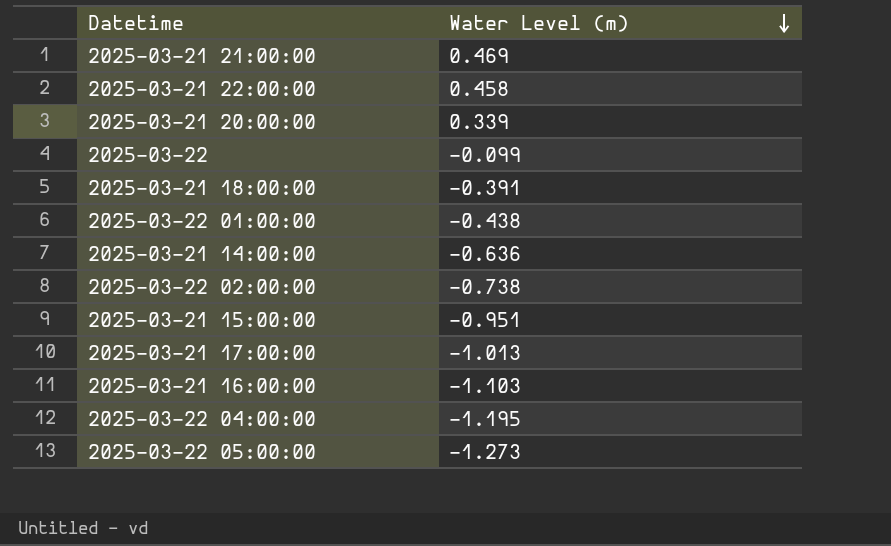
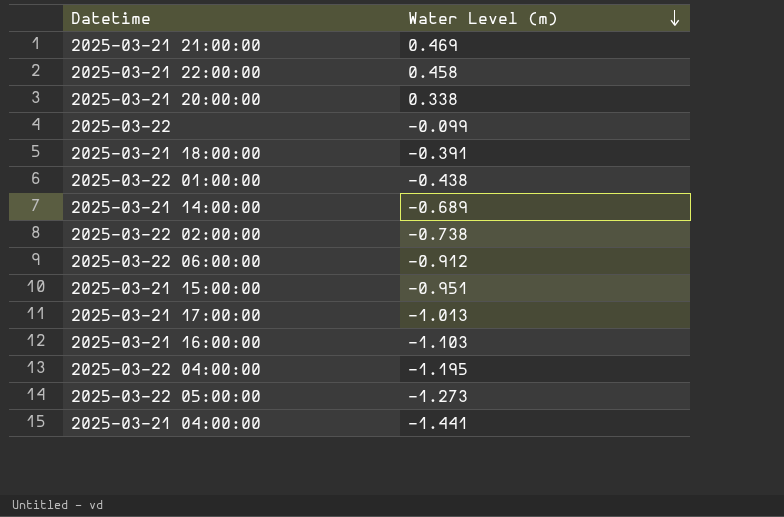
2025-03-21 20:00:00 | Water Level (m): 0.339 -> 0.338
2025-03-21 14:00:00 | Water Level (m): -0.636 -> -0.689
row 2025-03-22 06:00:00: none -> -0.912
row 2025-03-21 04:00:00: none -> -1.441

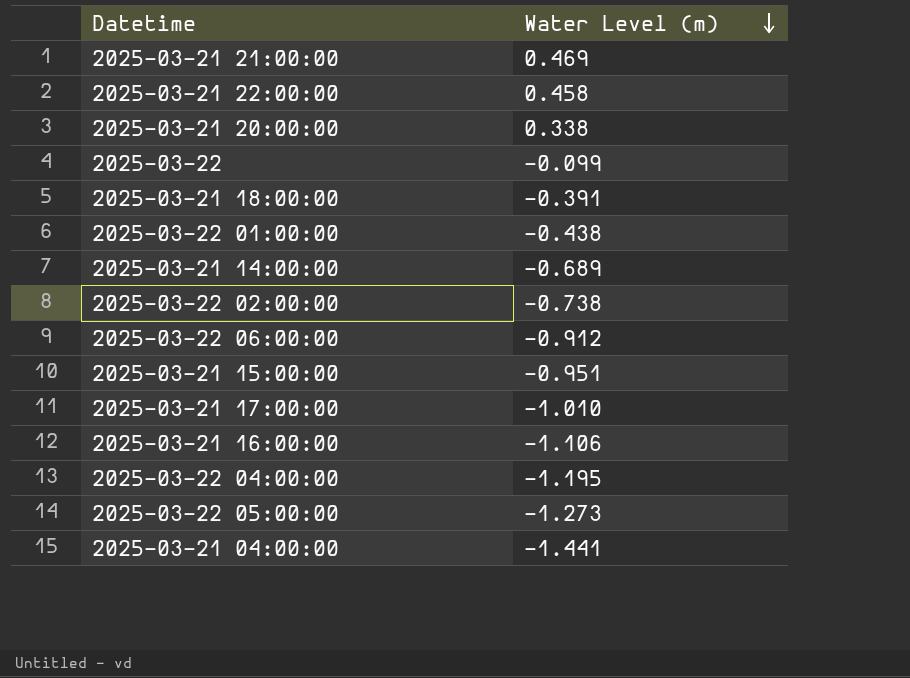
2025-03-21 17:00:00 | Water Level (m): -1.013 -> -1.010
2025-03-21 16:00:00 | Water Level (m): -1.103 -> -1.106

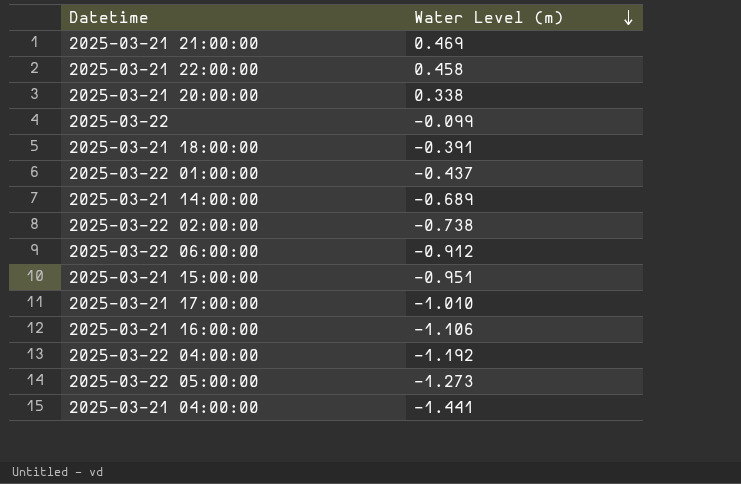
2025-03-22 01:00:00 | Water Level (m): -0.438 -> -0.437
2025-03-22 04:00:00 | Water Level (m): -1.195 -> -1.192

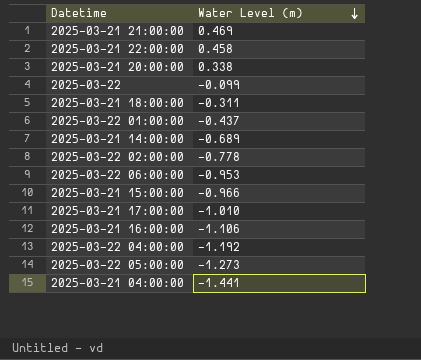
2025-03-21 18:00:00 | Water Level (m): -0.391 -> -0.311
2025-03-22 02:00:00 | Water Level (m): -0.738 -> -0.778
2025-03-22 06:00:00 | Water Level (m): -0.912 -> -0.953
2025-03-21 15:00:00 | Water Level (m): -0.951 -> -0.966

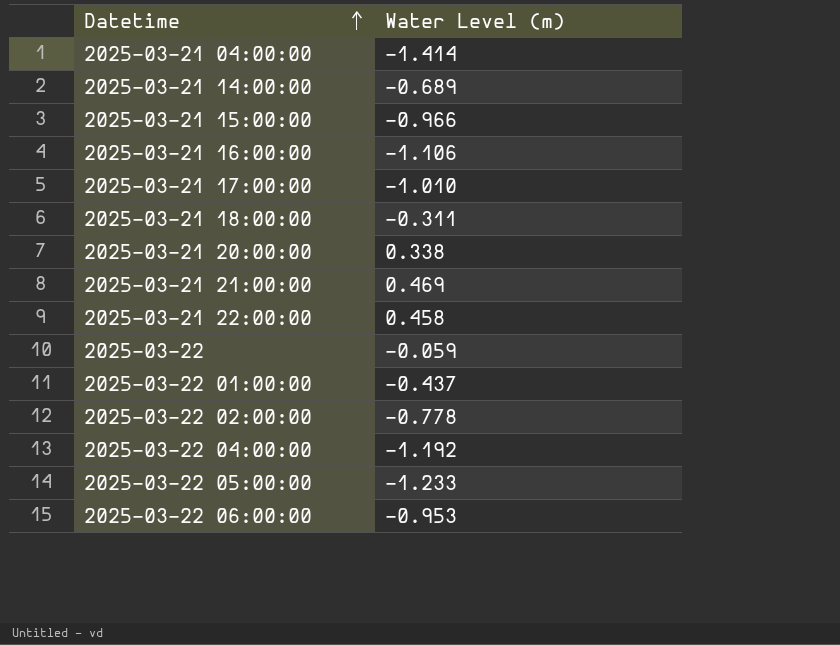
row order: Water Level (m) descending -> Datetime ascending
2025-03-21 04:00:00 | Water Level (m): -1.441 -> -1.414
2025-03-22 | Water Level (m): -0.099 -> -0.059
2025-03-22 05:00:00 | Water Level (m): -1.273 -> -1.233

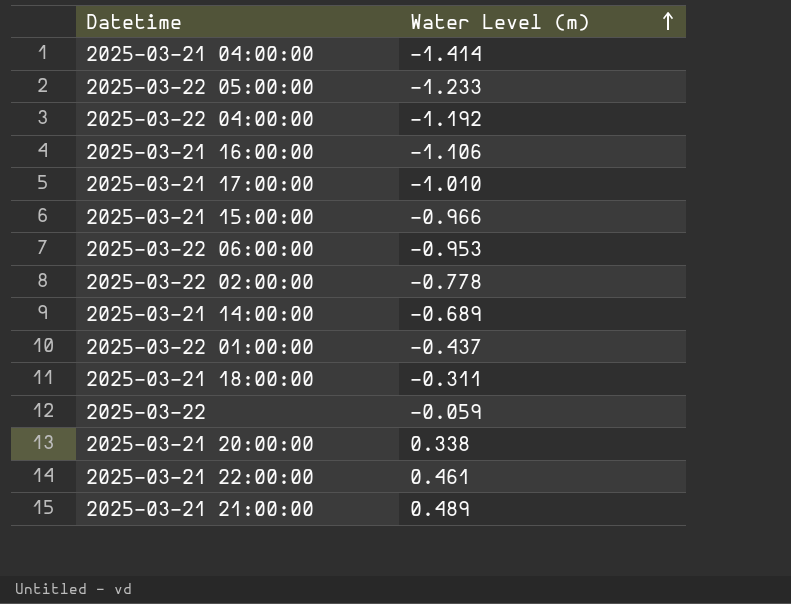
row order: Datetime ascending -> Water Level (m) ascending
2025-03-21 22:00:00 | Water Level (m): 0.458 -> 0.461
2025-03-21 21:00:00 | Water Level (m): 0.469 -> 0.489

